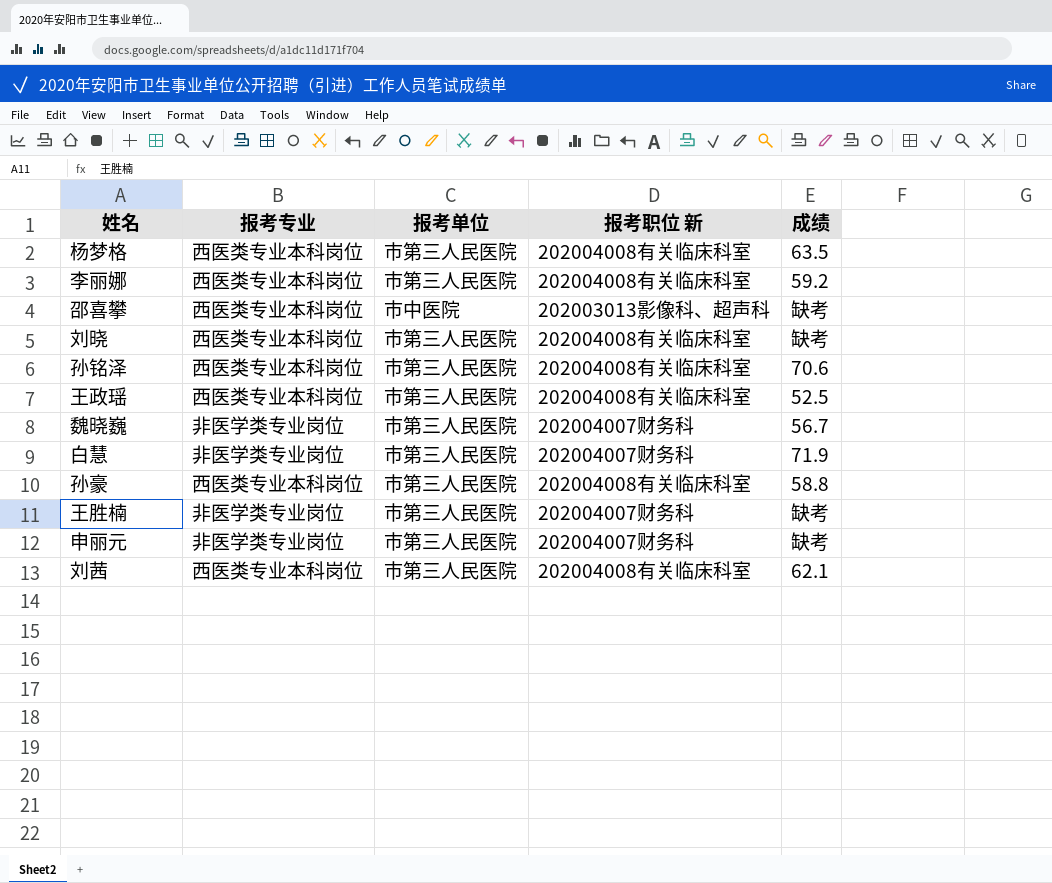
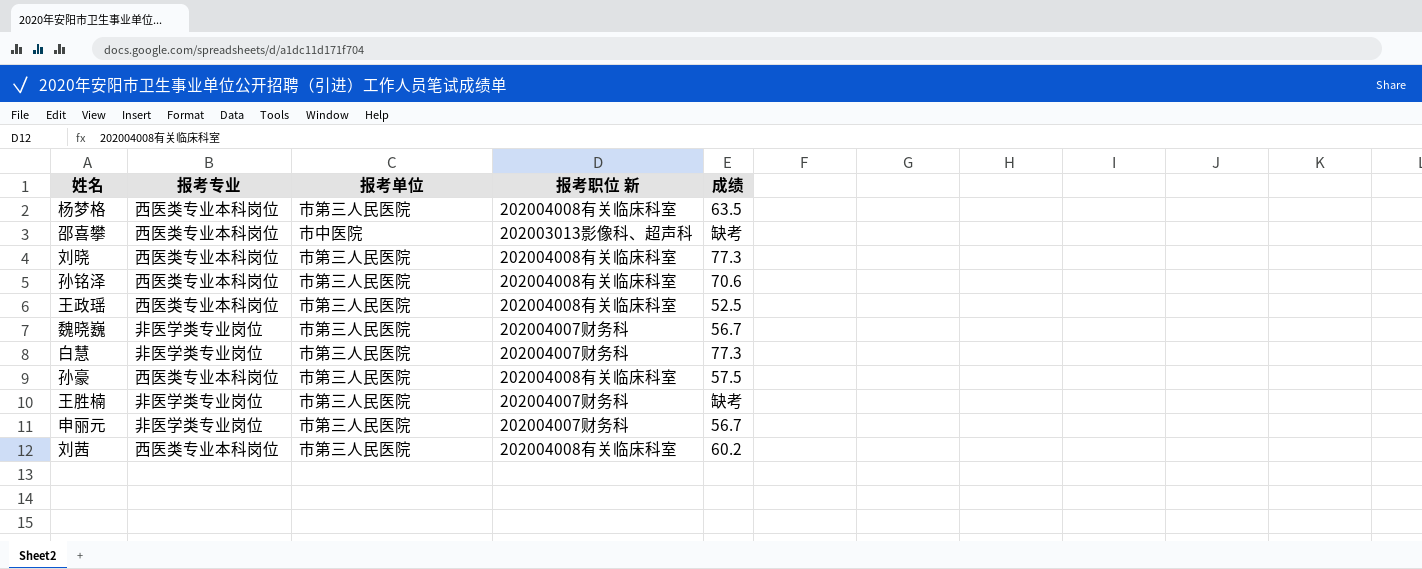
row 李丽娜: 西医类专业本科岗位 | 市第三人民医院 | 202004008有关临床科室 | 59.2 -> none
刘晓 | 成绩: 缺考 -> 77.3
白慧 | 成绩: 71.9 -> 77.3
孙豪 | 成绩: 58.8 -> 57.5
申丽元 | 成绩: 缺考 -> 56.7
刘茜 | 成绩: 62.1 -> 60.2

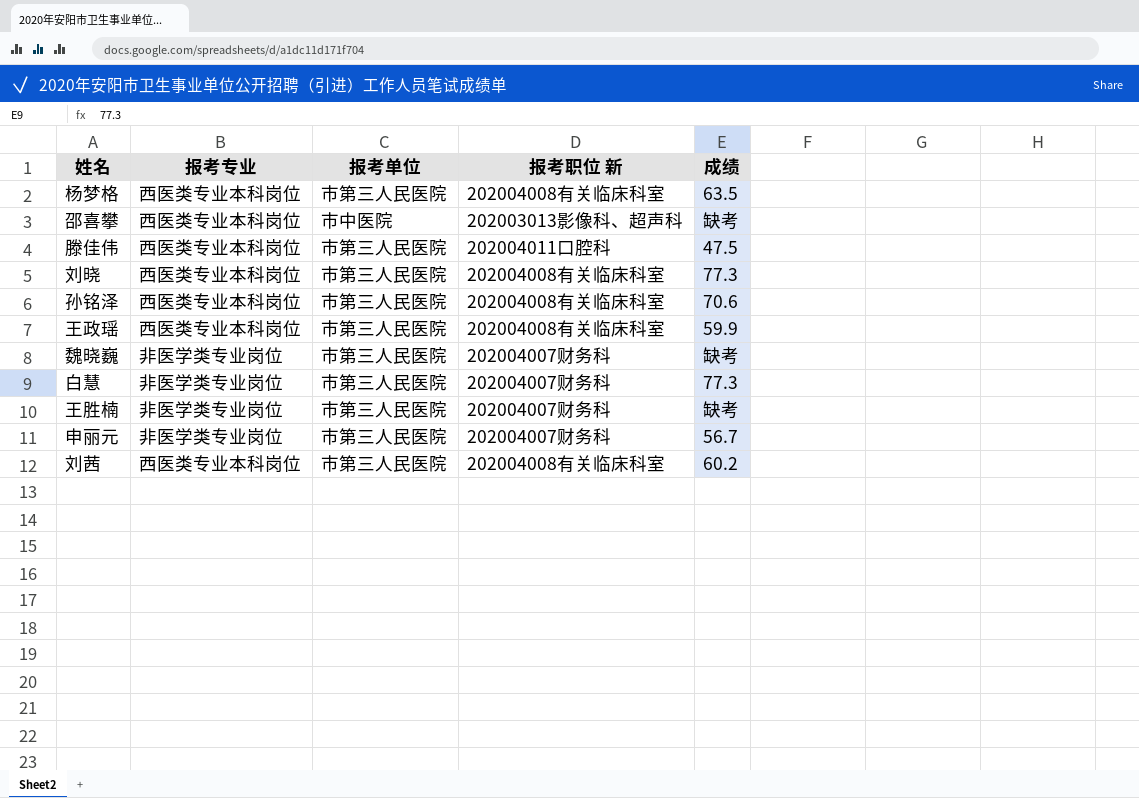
row 孙豪: 西医类专业本科岗位 | 市第三人民医院 | 202004008有关临床科室 | 57.5 -> none
row 滕佳伟: none -> 西医类专业本科岗位 | 市第三人民医院 | 202004011口腔科 | 47.5
王政瑶 | 成绩: 52.5 -> 59.9
魏晓巍 | 成绩: 56.7 -> 缺考

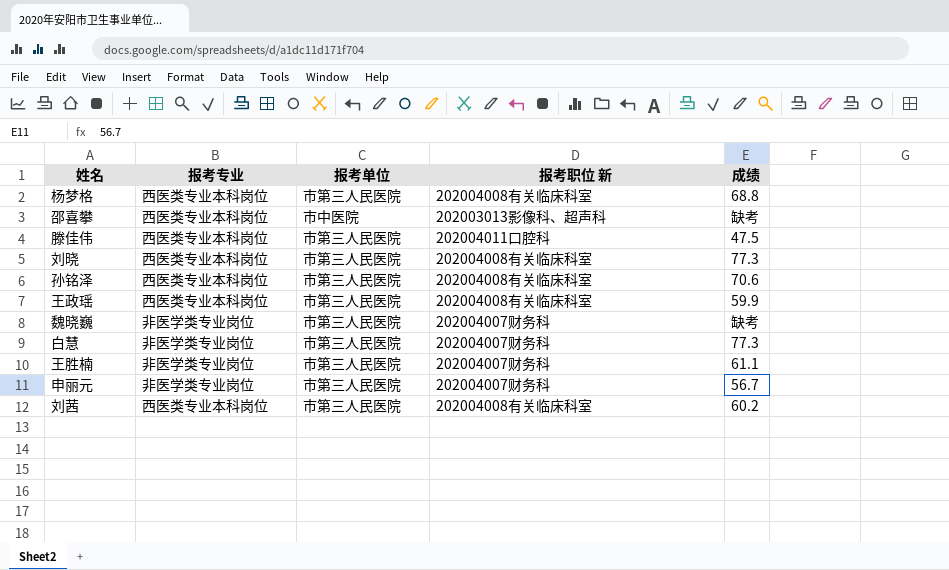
杨梦格 | 成绩: 63.5 -> 68.8
王胜楠 | 成绩: 缺考 -> 61.1

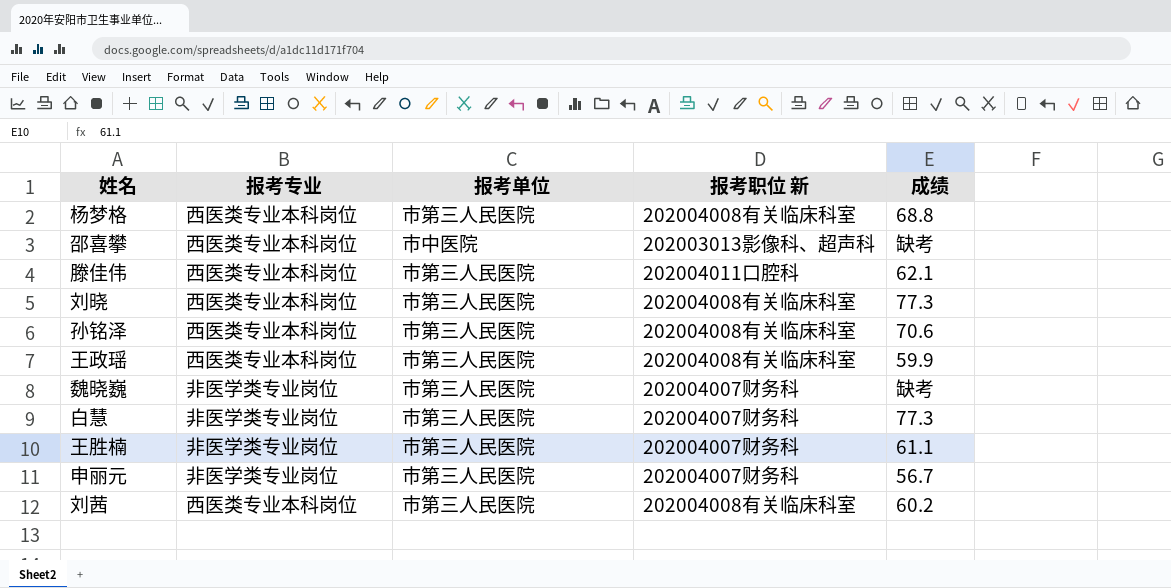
滕佳伟 | 成绩: 47.5 -> 62.1

